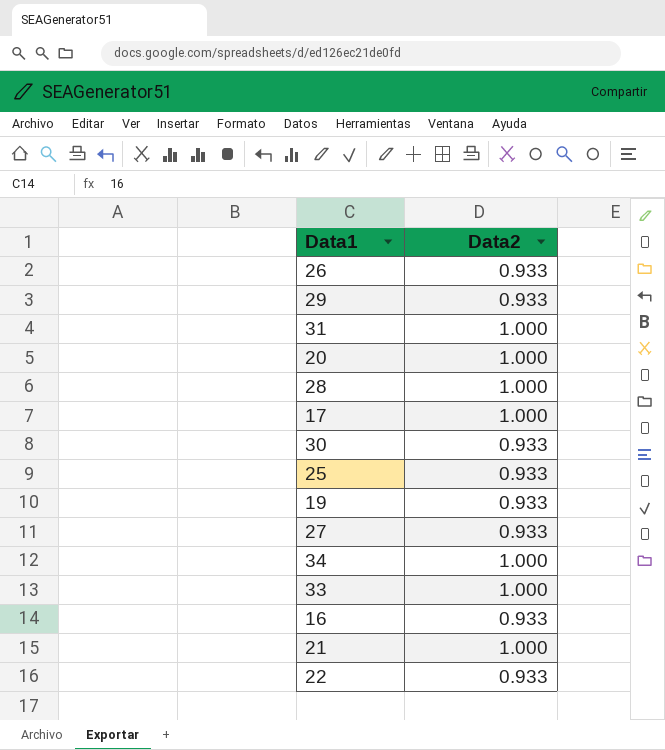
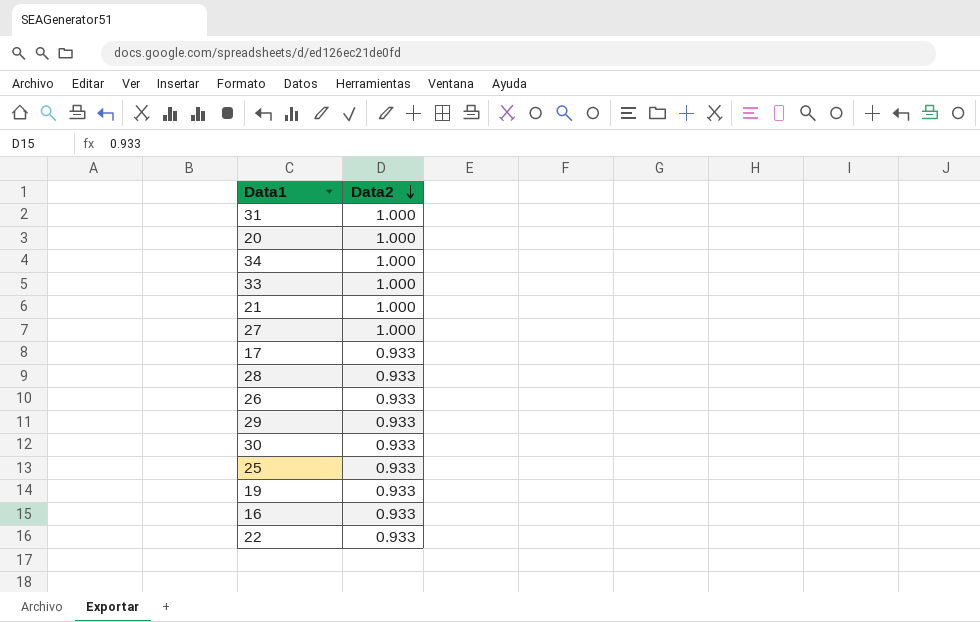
row order: none -> Data2 descending
27 | Data2: 0.933 -> 1.000
17 | Data2: 1.000 -> 0.933
28 | Data2: 1.000 -> 0.933

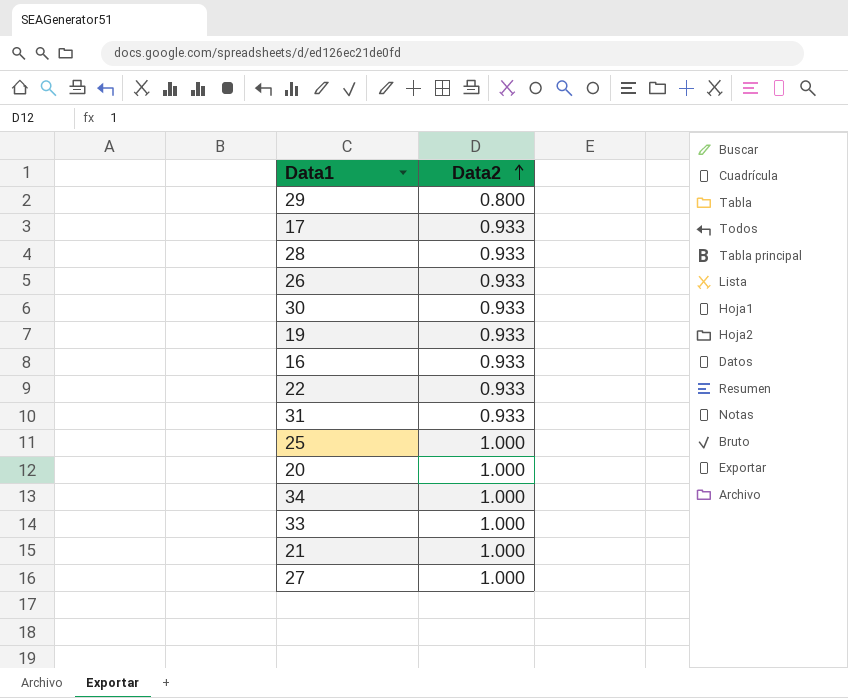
row order: Data2 descending -> Data2 ascending
29 | Data2: 0.933 -> 0.800
31 | Data2: 1.000 -> 0.933
25 | Data2: 0.933 -> 1.000

